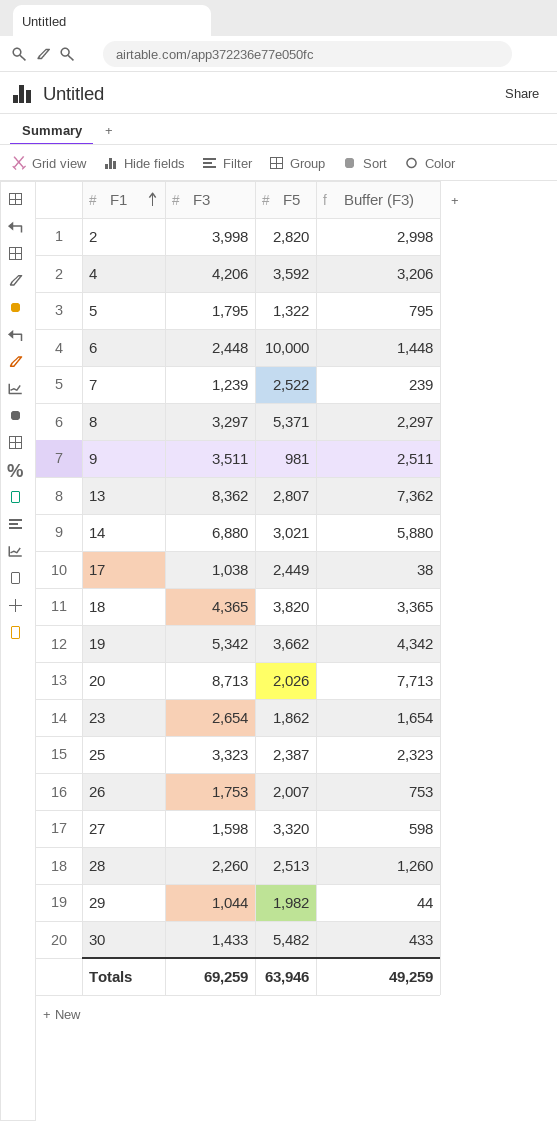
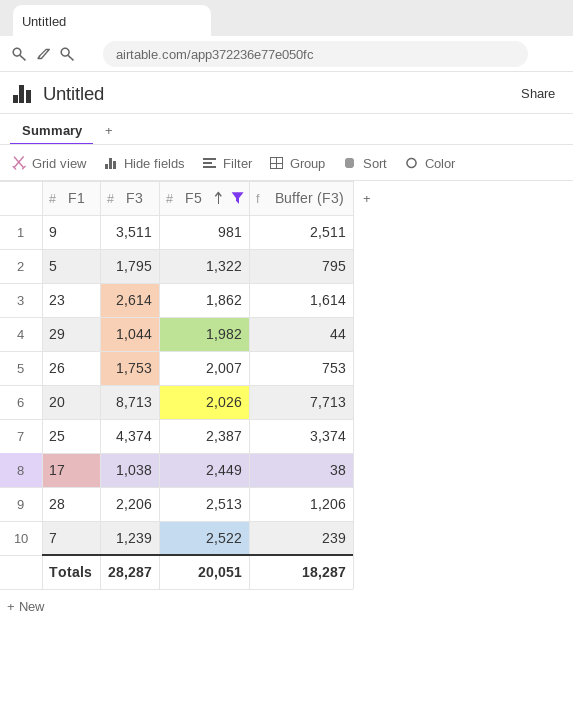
filter: none -> F5 <= 2,522
row order: F1 ascending -> F5 ascending
23 | F3: 2,654 -> 2,614
23 | Buffer (F3): 1,654 -> 1,614
25 | F3: 3,323 -> 4,374
25 | Buffer (F3): 2,323 -> 3,374
28 | F3: 2,260 -> 2,206
28 | Buffer (F3): 1,260 -> 1,206
Totals | F3: 69,259 -> 28,287
Totals | F5: 63,946 -> 20,051
Totals | Buffer (F3): 49,259 -> 18,287

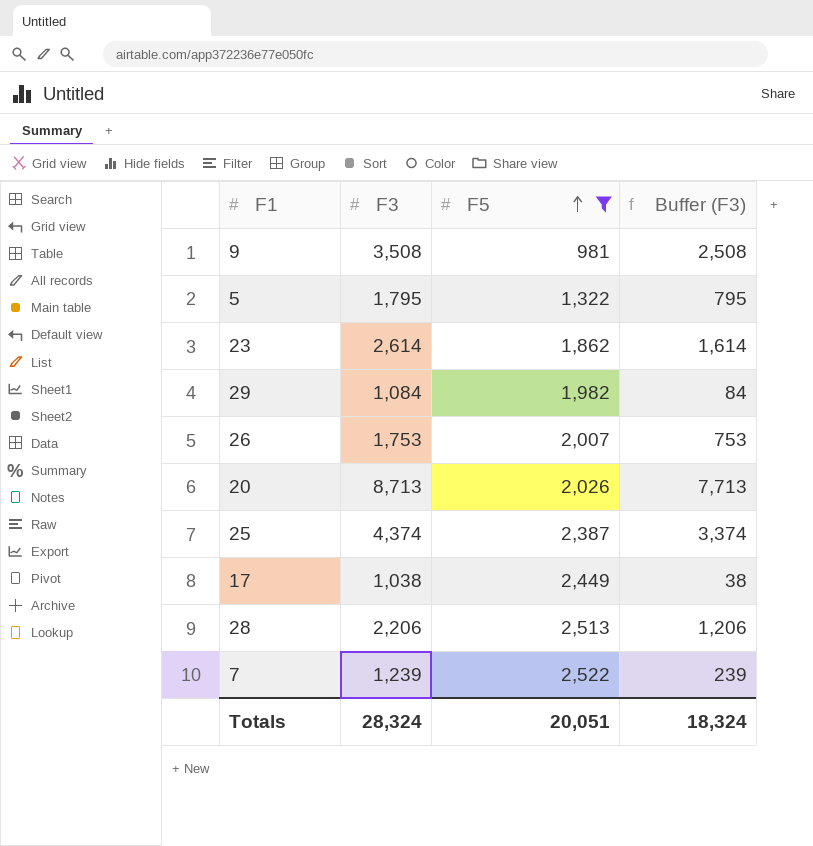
9 | F3: 3,511 -> 3,508
9 | Buffer (F3): 2,511 -> 2,508
29 | F3: 1,044 -> 1,084
29 | Buffer (F3): 44 -> 84
Totals | F3: 28,287 -> 28,324
Totals | Buffer (F3): 18,287 -> 18,324

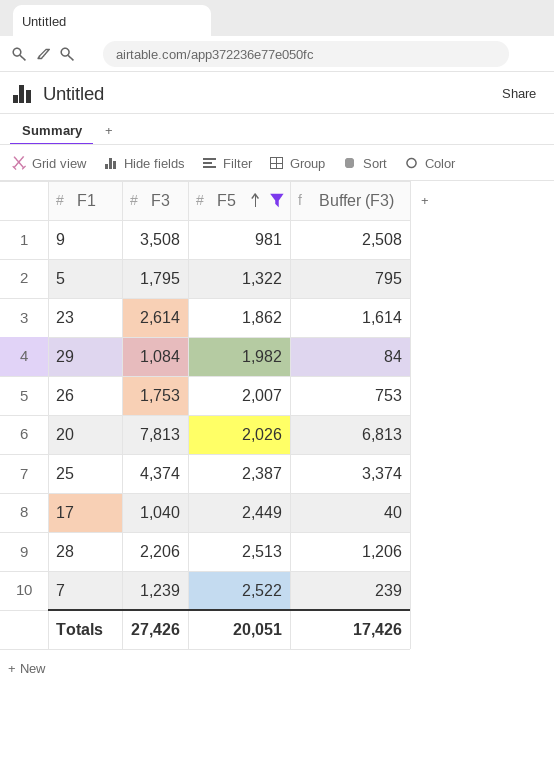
20 | F3: 8,713 -> 7,813
20 | Buffer (F3): 7,713 -> 6,813
17 | F3: 1,038 -> 1,040
17 | Buffer (F3): 38 -> 40
Totals | F3: 28,324 -> 27,426
Totals | Buffer (F3): 18,324 -> 17,426

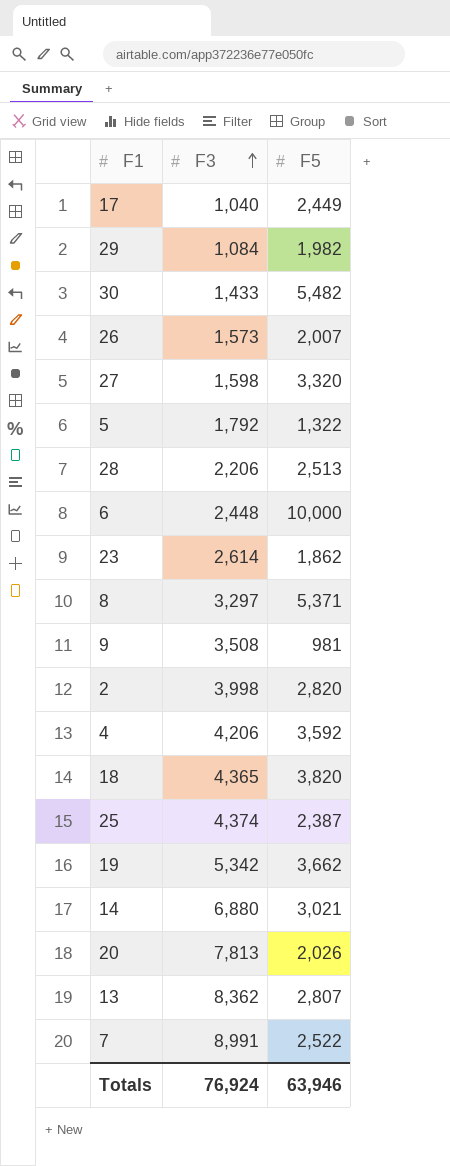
filter: F5 <= 2,522 -> none
row order: F5 ascending -> F3 ascending
column Buffer (F3) | formula: [F3] - 1000 -> none
26 | F3: 1,753 -> 1,573
5 | F3: 1,795 -> 1,792
7 | F3: 1,239 -> 8,991
Totals | F3: 27,426 -> 76,924
Totals | F5: 20,051 -> 63,946

